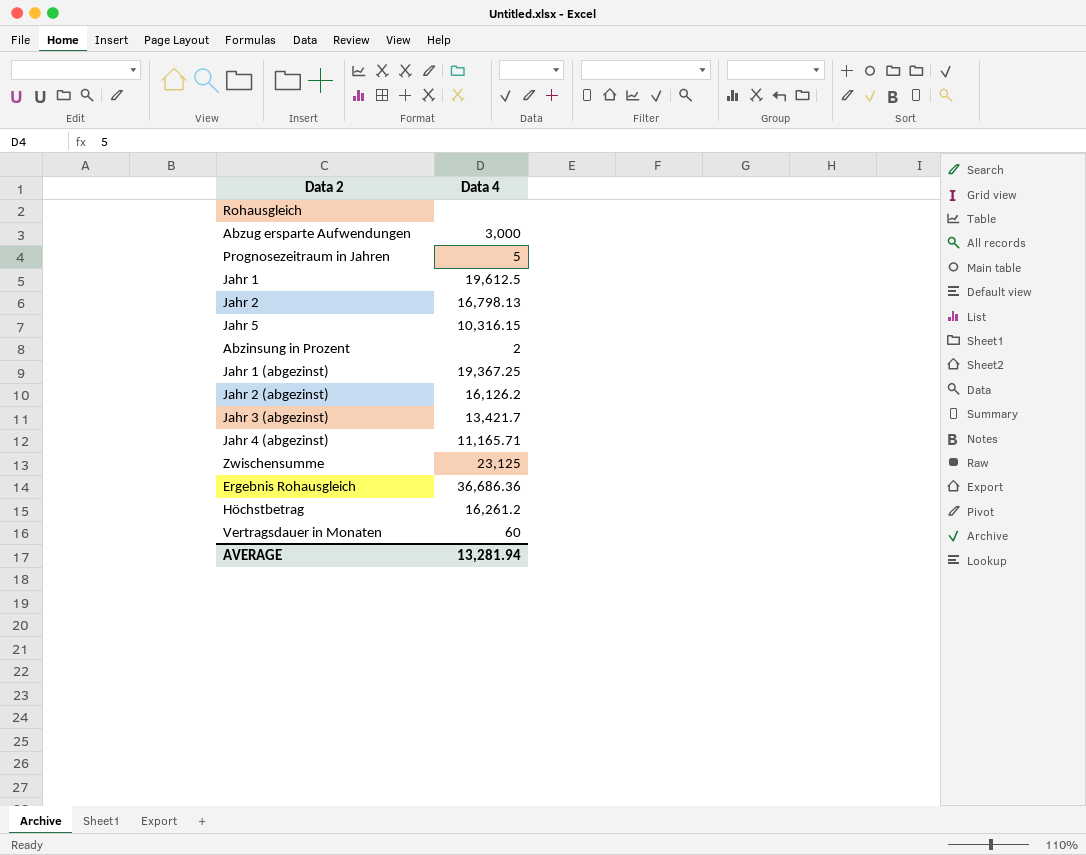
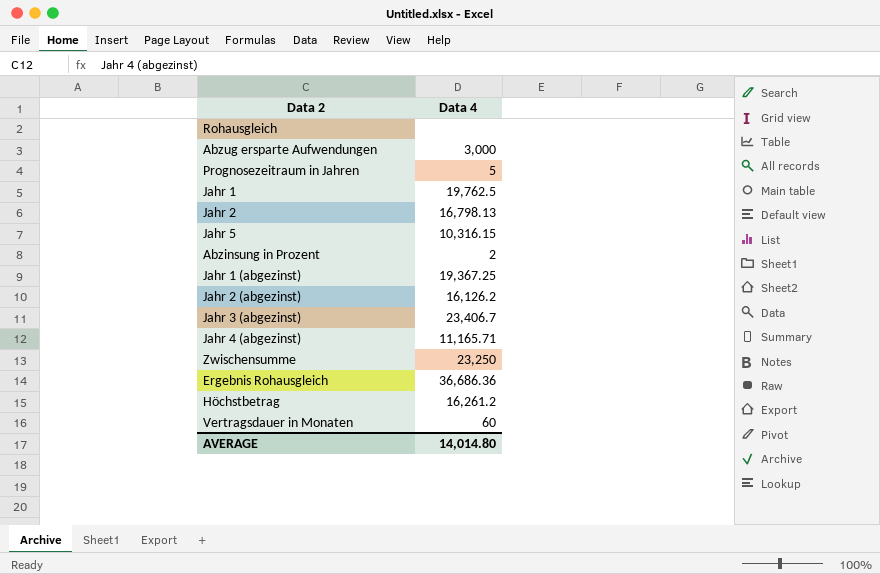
Jahr 1 | Data 4: 19,612.5 -> 19,762.5
Jahr 3 (abgezinst) | Data 4: 13,421.7 -> 23,406.7
Zwischensumme | Data 4: 23,125 -> 23,250
AVERAGE | Data 4: 13,281.94 -> 14,014.80

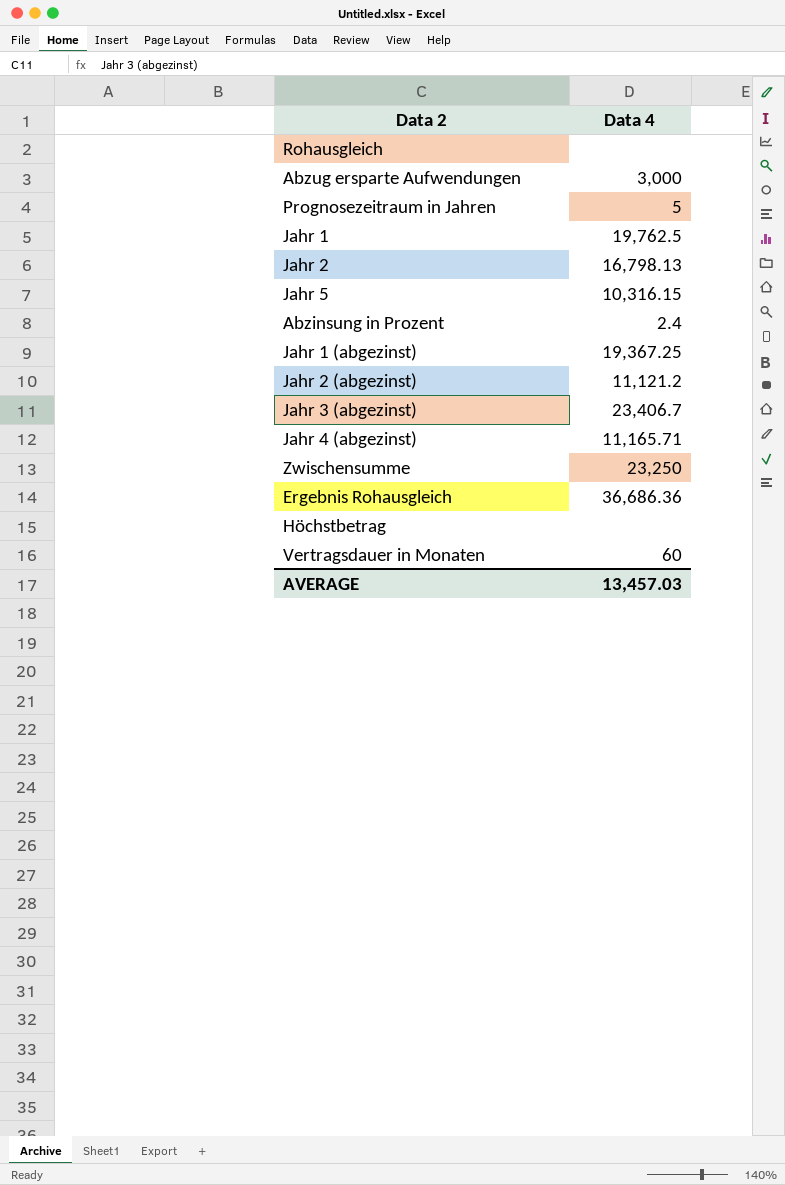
Abzinsung in Prozent | Data 4: 2 -> 2.4
Jahr 2 (abgezinst) | Data 4: 16,126.2 -> 11,121.2
Höchstbetrag | Data 4: 16,261.2 -> none
AVERAGE | Data 4: 14,014.80 -> 13,457.03

